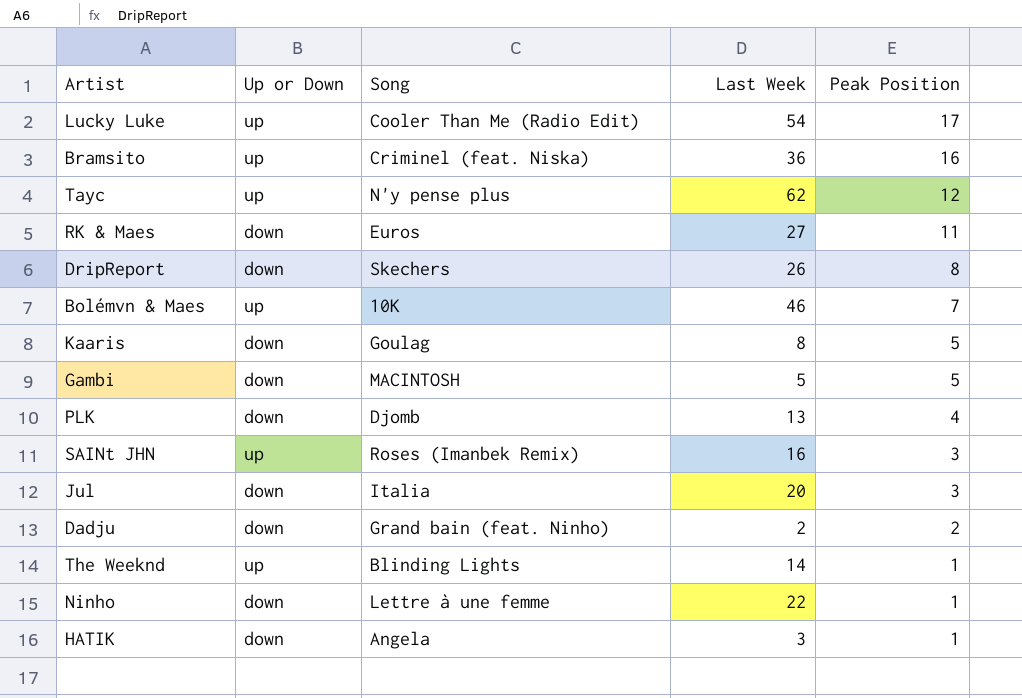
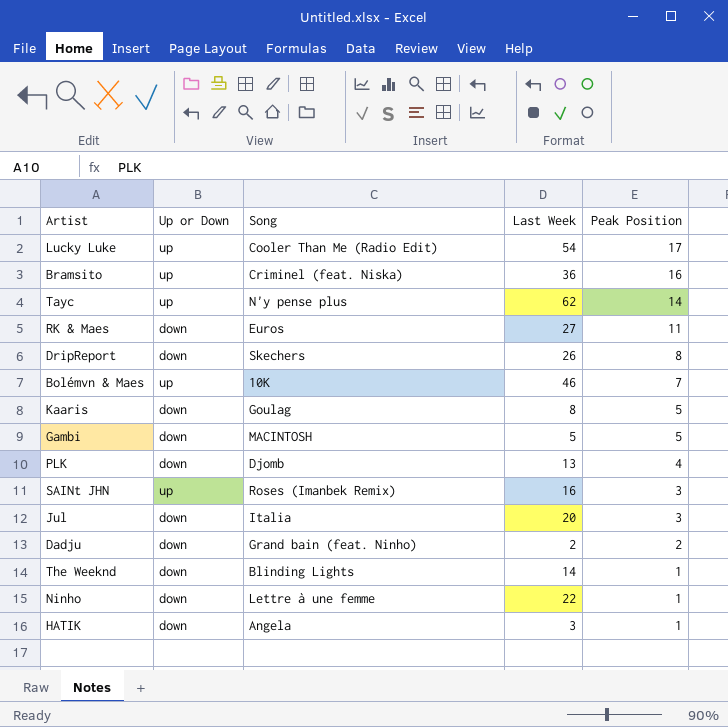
Tayc | Peak Position: 12 -> 14
The Weeknd | Up or Down: up -> down

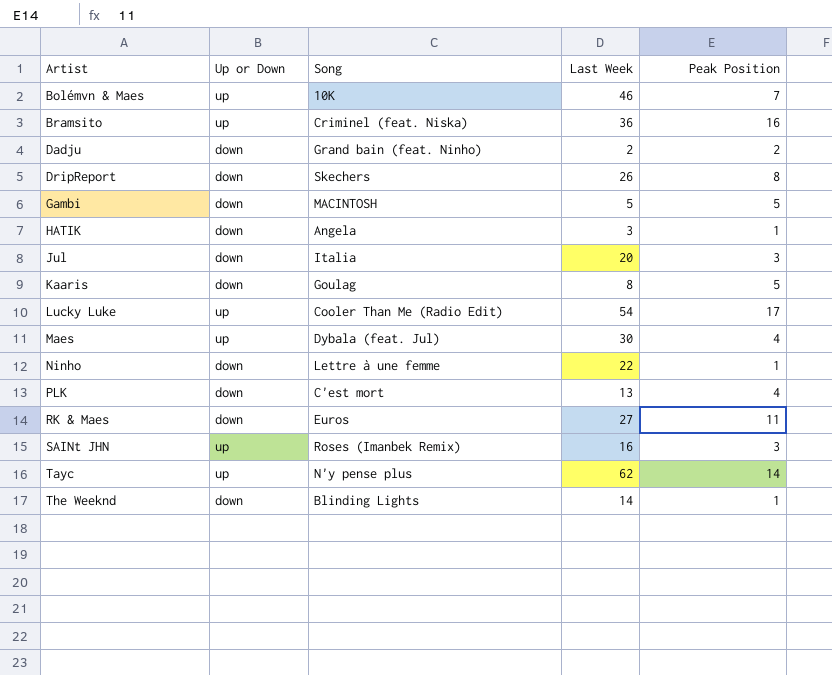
row order: Peak Position descending -> Artist ascending
row Maes: none -> up | Dybala (feat. Jul) | 30 | 4
PLK | Song: Djomb -> C'est mort

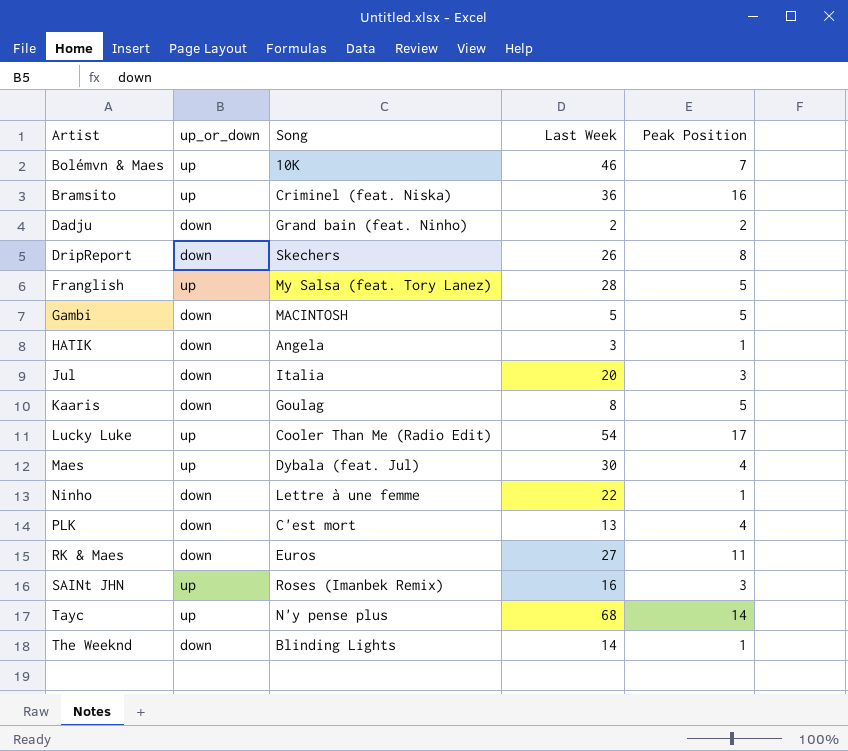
column name: Up or Down -> up_or_down
row Franglish: none -> up | My Salsa (feat. Tory Lanez) | 28 | 5
Tayc | Last Week: 62 -> 68

